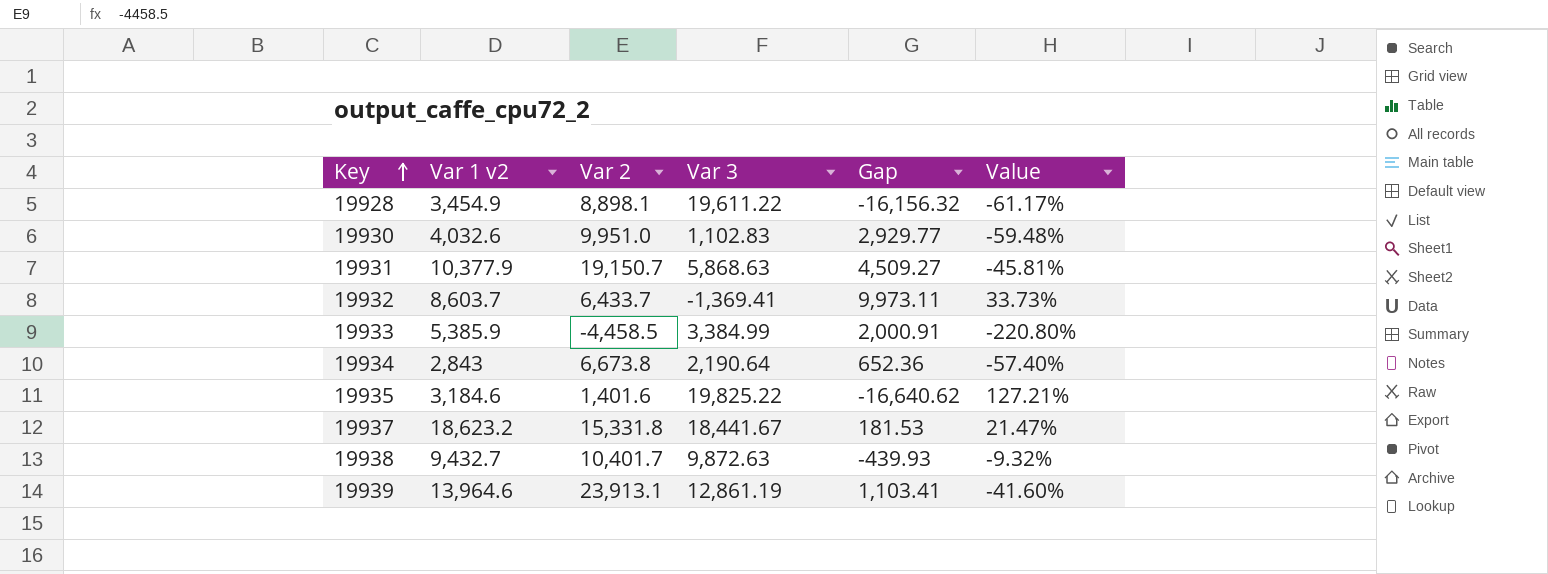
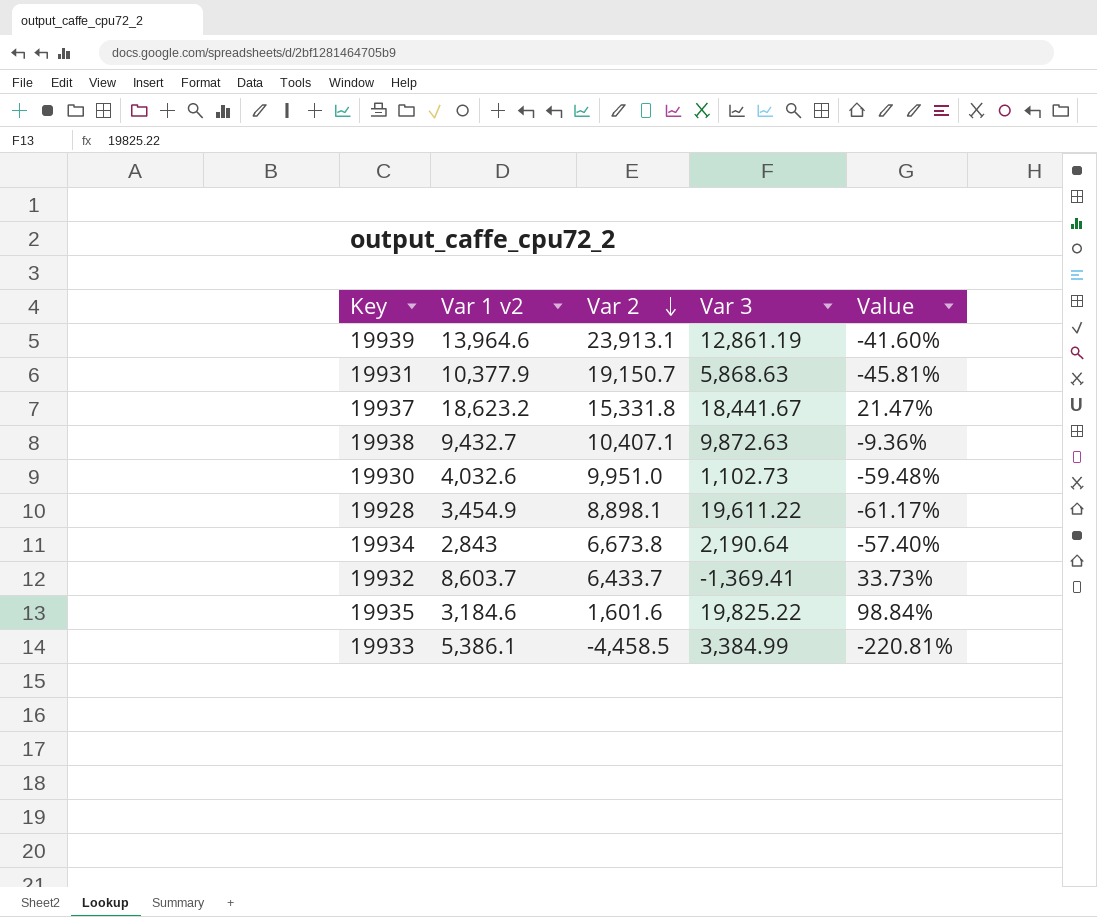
row order: Key ascending -> Var 2 descending
column Gap | formula: [Var 1 v2] - [Var 3] -> none
19938 | Var 2: 10,401.7 -> 10,407.1
19938 | Value: -9.32% -> -9.36%
19930 | Var 3: 1,102.83 -> 1,102.73
19935 | Var 2: 1,401.6 -> 1,601.6
19935 | Value: 127.21% -> 98.84%
19933 | Var 1 v2: 5,385.9 -> 5,386.1
19933 | Value: -220.80% -> -220.81%

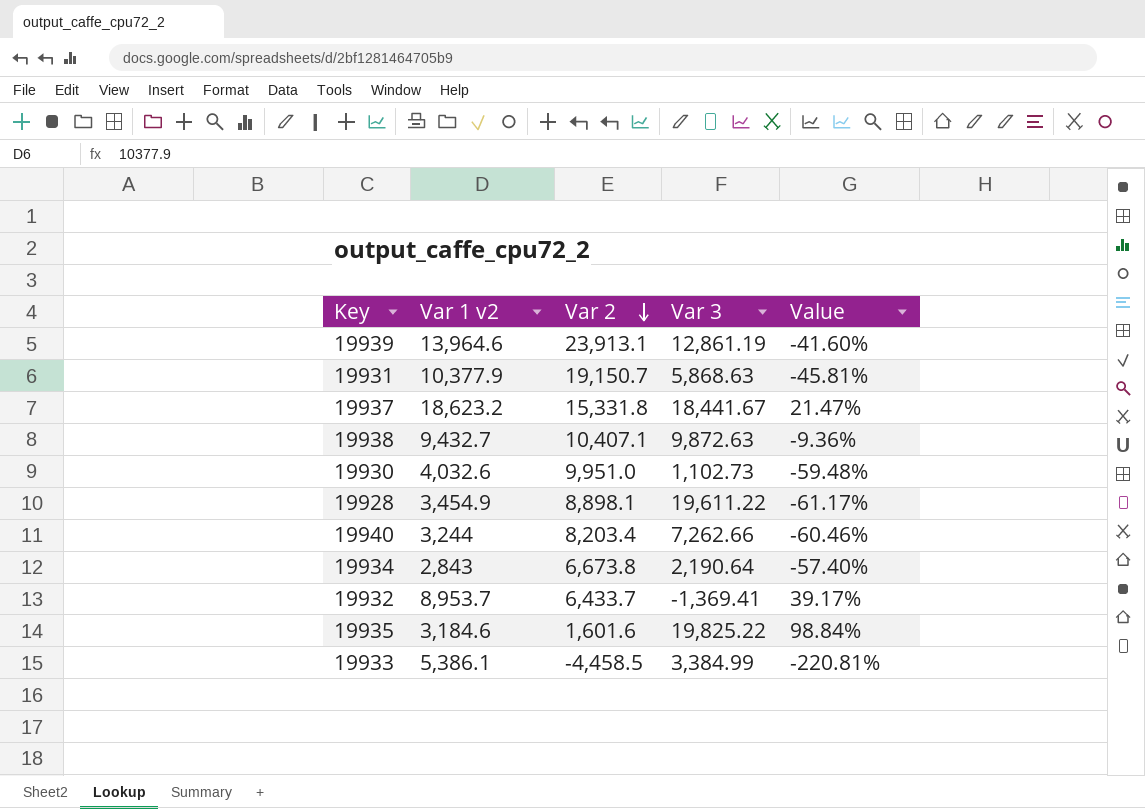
row 19940: none -> 3,244 | 8,203.4 | 7,262.66 | -60.46%
19932 | Var 1 v2: 8,603.7 -> 8,953.7
19932 | Value: 33.73% -> 39.17%

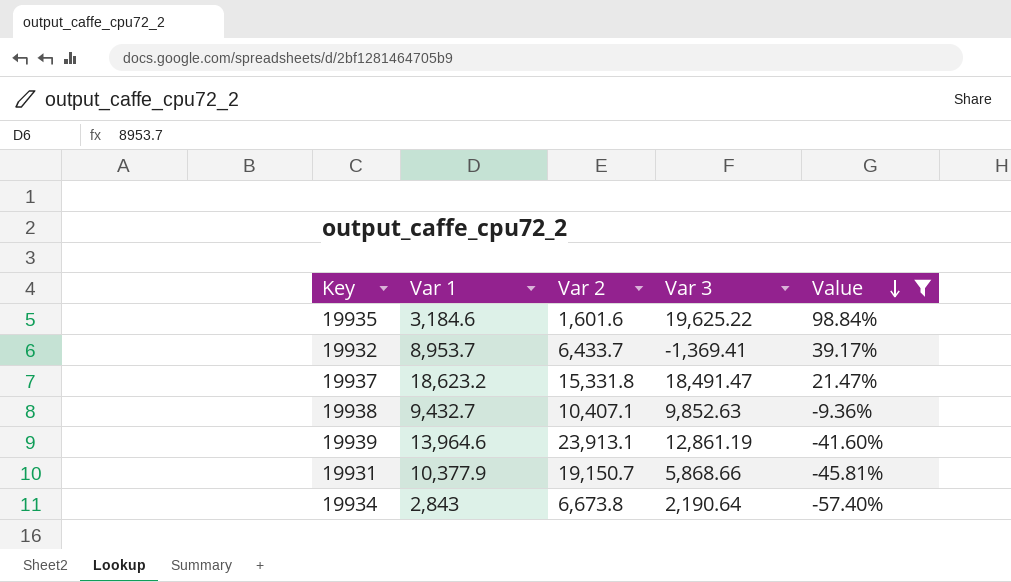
filter: none -> Value >= -57.40%
row order: Var 2 descending -> Value descending
column name: Var 1 v2 -> Var 1
19935 | Var 3: 19,825.22 -> 19,625.22
19937 | Var 3: 18,441.67 -> 18,491.47
19938 | Var 3: 9,872.63 -> 9,852.63
19931 | Var 3: 5,868.63 -> 5,868.66

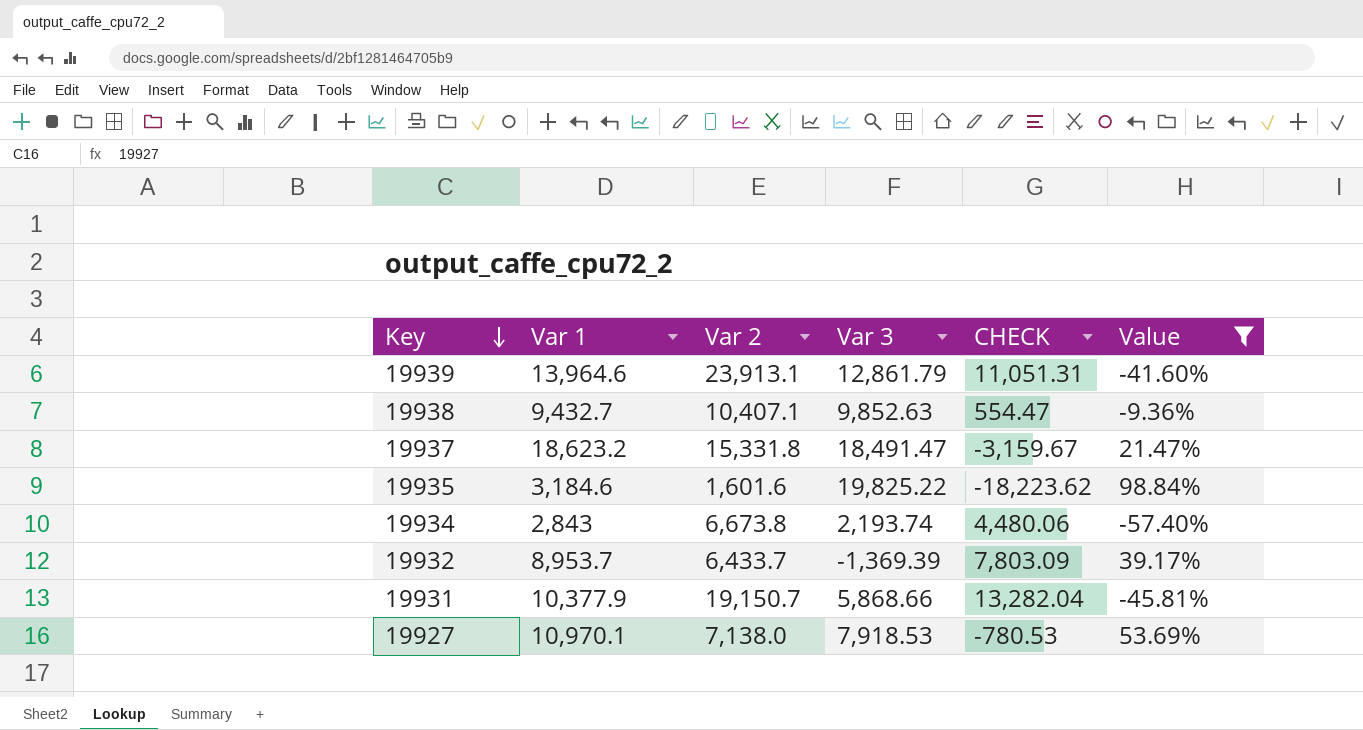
row order: Value descending -> Key descending
column CHECK | formula: none -> [Var 2] - [Var 3]
19939 | Var 3: 12,861.19 -> 12,861.79
19935 | Var 3: 19,625.22 -> 19,825.22
19934 | Var 3: 2,190.64 -> 2,193.74
19932 | Var 3: -1,369.41 -> -1,369.39
row 19927: none -> 10,970.1 | 7,138.0 | 7,918.53 | -780.53 | 53.69%

